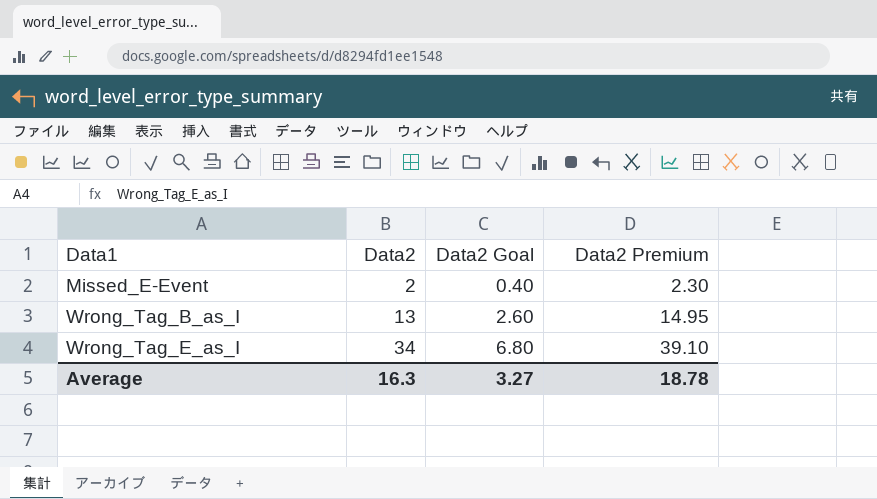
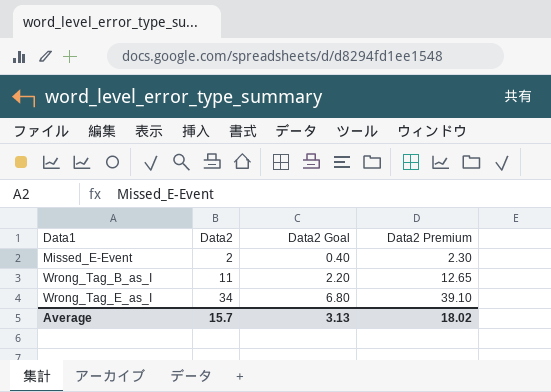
Wrong_Tag_B_as_I | Data2: 13 -> 11
Wrong_Tag_B_as_I | Data2 Goal: 2.60 -> 2.20
Wrong_Tag_B_as_I | Data2 Premium: 14.95 -> 12.65
Average | Data2: 16.3 -> 15.7
Average | Data2 Goal: 3.27 -> 3.13
Average | Data2 Premium: 18.78 -> 18.02

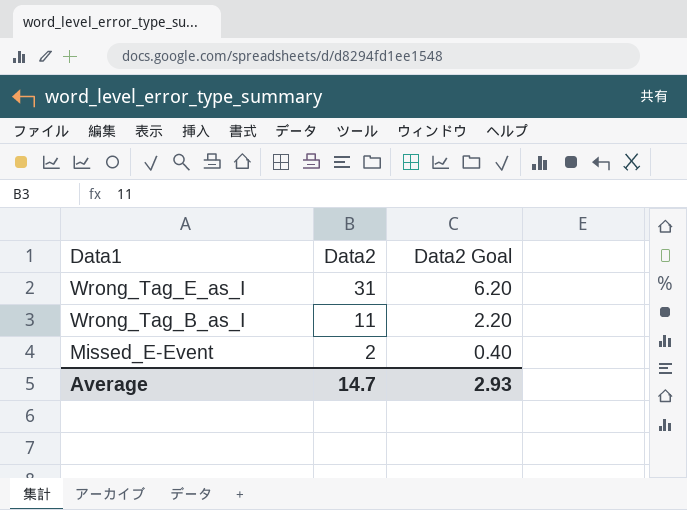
row order: Data1 ascending -> Data1 descending
column Data2 Premium | formula: [Data2] * 1.15 -> none
Wrong_Tag_E_as_I | Data2: 34 -> 31
Wrong_Tag_E_as_I | Data2 Goal: 6.80 -> 6.20
Average | Data2: 15.7 -> 14.7
Average | Data2 Goal: 3.13 -> 2.93

